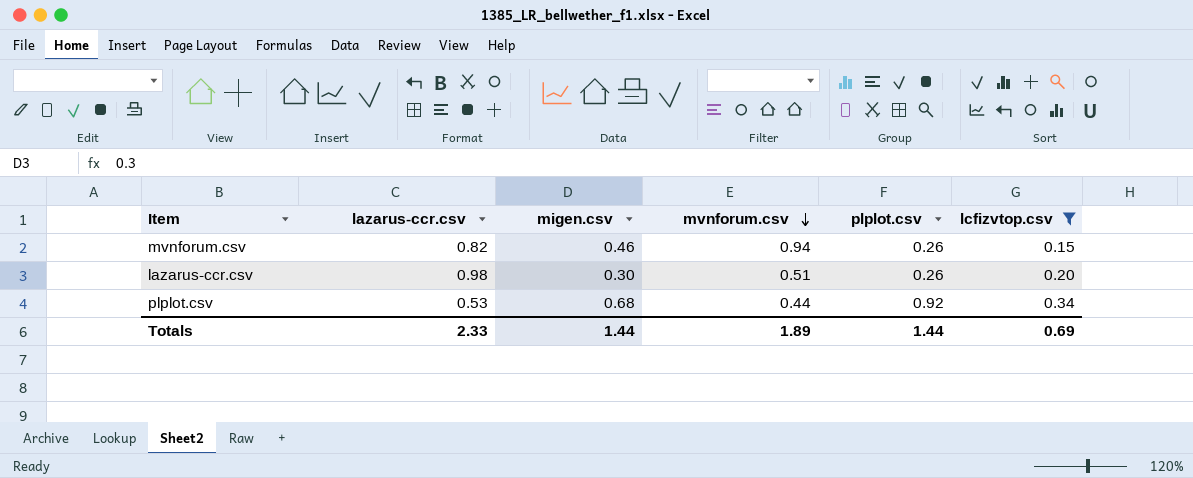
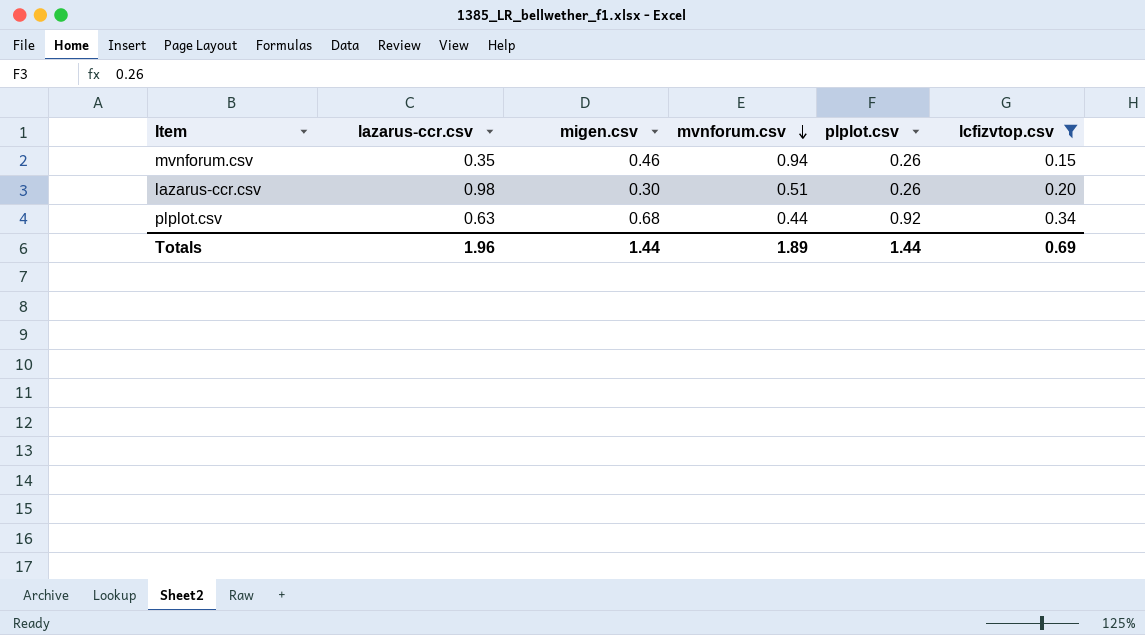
mvnforum.csv | lazarus-ccr.csv: 0.82 -> 0.35
plplot.csv | lazarus-ccr.csv: 0.53 -> 0.63
Totals | lazarus-ccr.csv: 2.33 -> 1.96

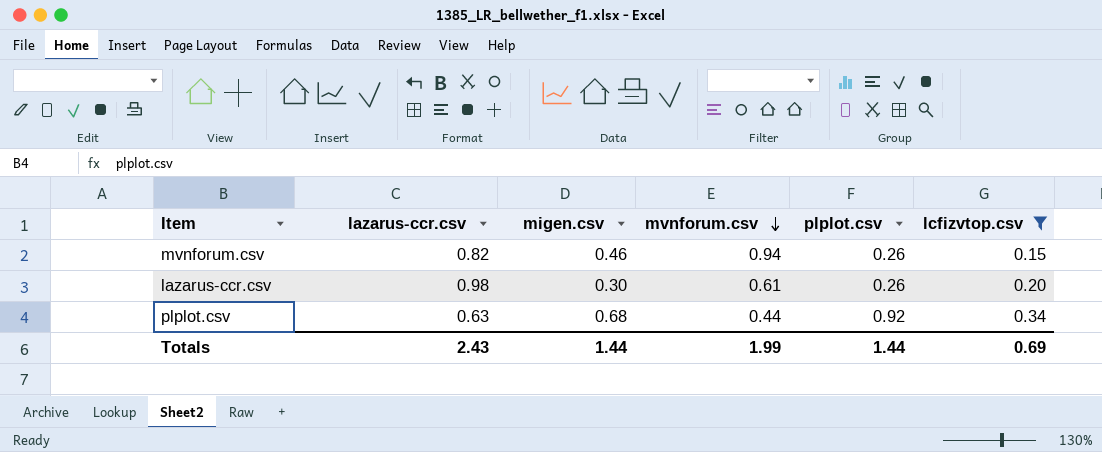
mvnforum.csv | lazarus-ccr.csv: 0.35 -> 0.82
lazarus-ccr.csv | mvnforum.csv: 0.51 -> 0.61
Totals | lazarus-ccr.csv: 1.96 -> 2.43
Totals | mvnforum.csv: 1.89 -> 1.99

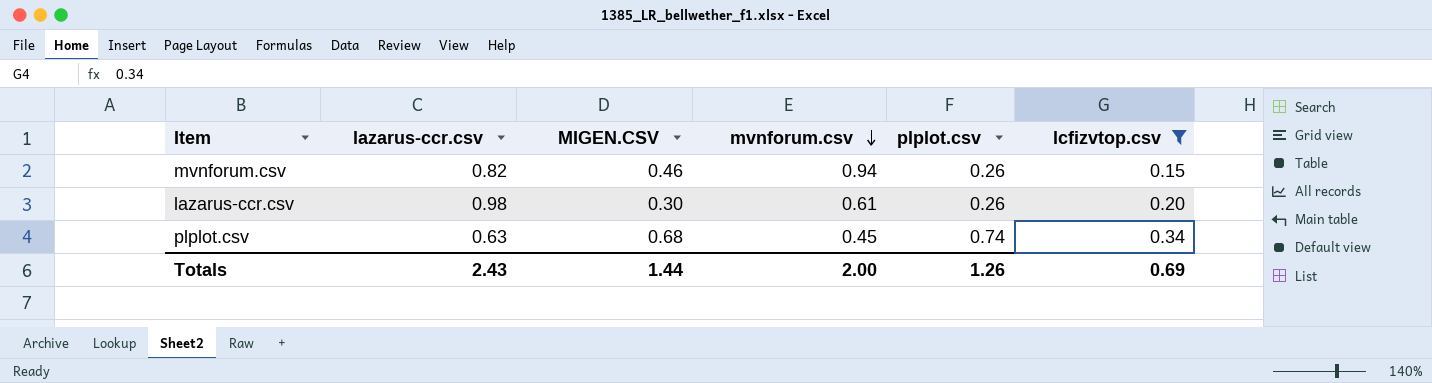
column name: migen.csv -> MIGEN.CSV
plplot.csv | mvnforum.csv: 0.44 -> 0.45
plplot.csv | plplot.csv: 0.92 -> 0.74
Totals | mvnforum.csv: 1.99 -> 2.00
Totals | plplot.csv: 1.44 -> 1.26

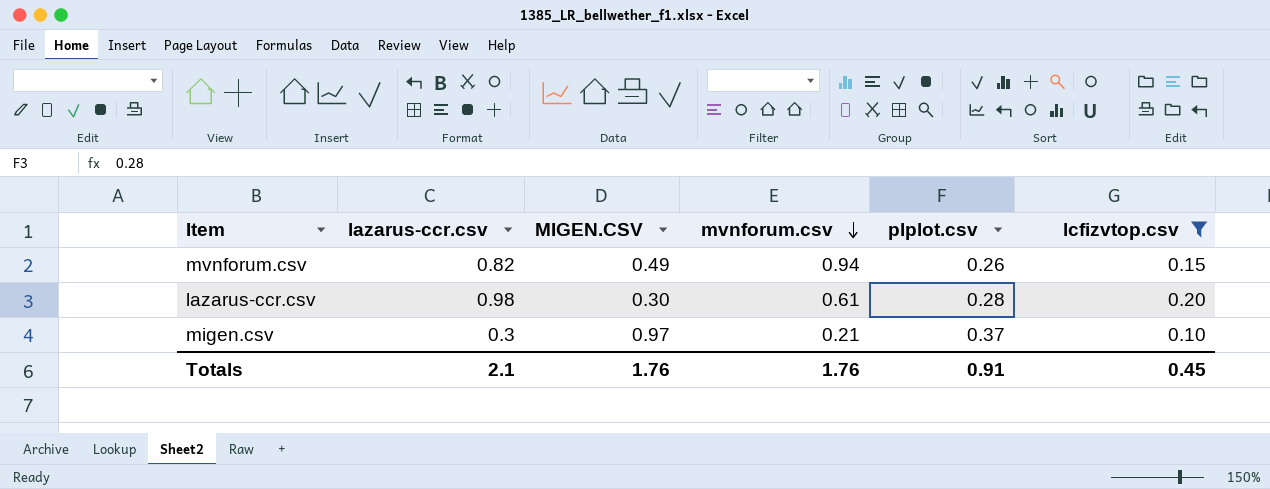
row plplot.csv: 0.63 | 0.68 | 0.45 | 0.74 | 0.34 -> none
mvnforum.csv | MIGEN.CSV: 0.46 -> 0.49
lazarus-ccr.csv | plplot.csv: 0.26 -> 0.28
row migen.csv: none -> 0.3 | 0.97 | 0.21 | 0.37 | 0.10
Totals | lazarus-ccr.csv: 2.43 -> 2.1
Totals | MIGEN.CSV: 1.44 -> 1.76
Totals | mvnforum.csv: 2.00 -> 1.76
Totals | plplot.csv: 1.26 -> 0.91
Totals | lcfizvtop.csv: 0.69 -> 0.45

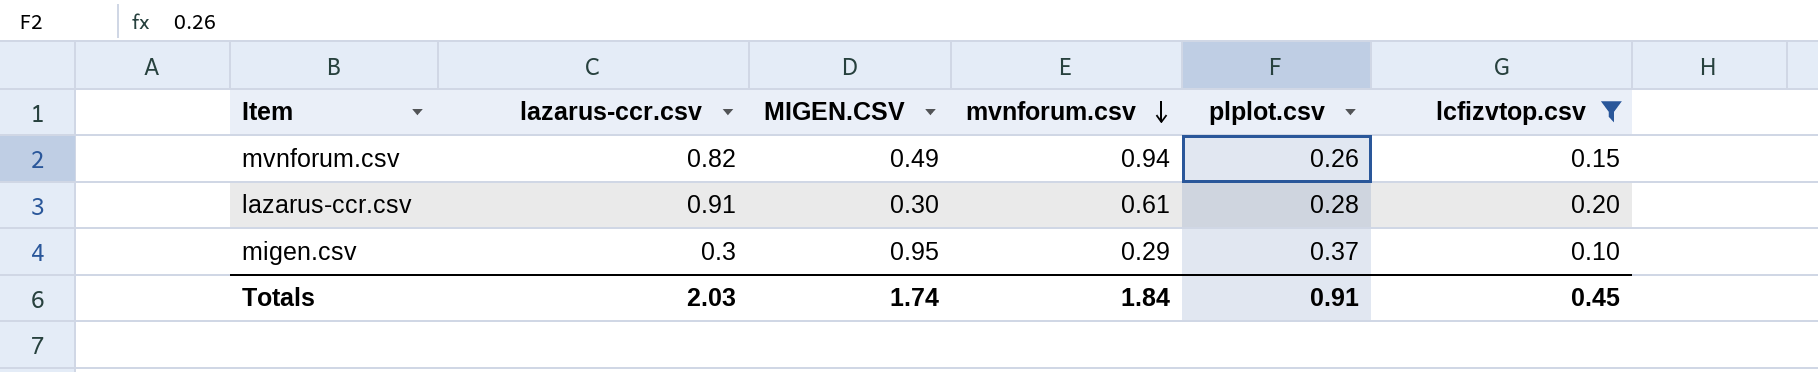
lazarus-ccr.csv | lazarus-ccr.csv: 0.98 -> 0.91
migen.csv | MIGEN.CSV: 0.97 -> 0.95
migen.csv | mvnforum.csv: 0.21 -> 0.29
Totals | lazarus-ccr.csv: 2.1 -> 2.03
Totals | MIGEN.CSV: 1.76 -> 1.74
Totals | mvnforum.csv: 1.76 -> 1.84

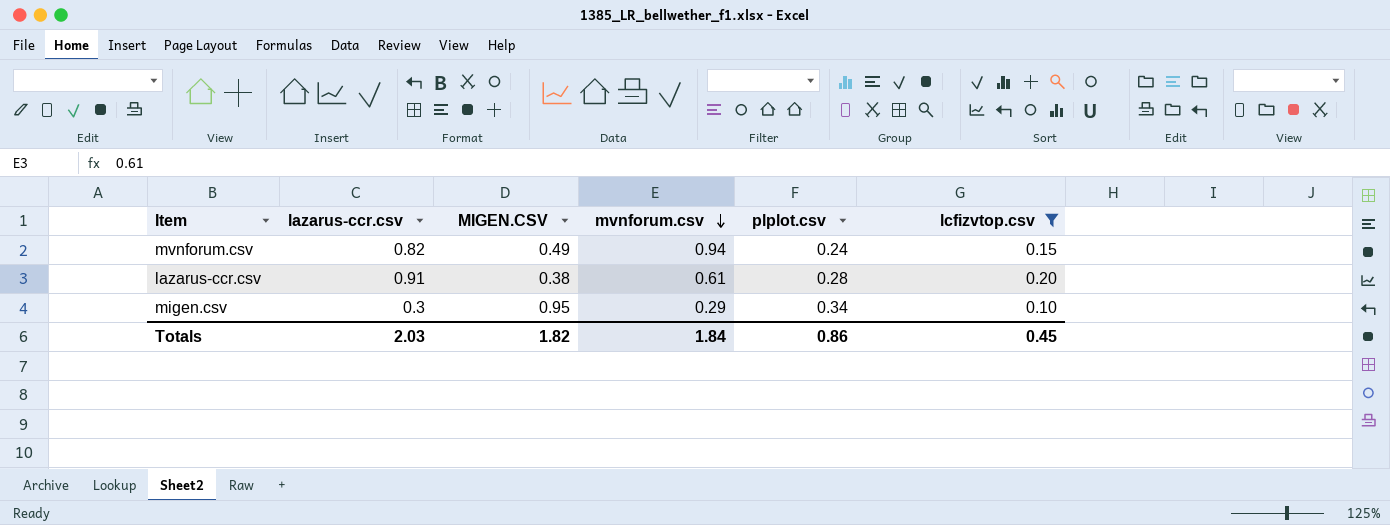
mvnforum.csv | plplot.csv: 0.26 -> 0.24
lazarus-ccr.csv | MIGEN.CSV: 0.30 -> 0.38
migen.csv | plplot.csv: 0.37 -> 0.34
Totals | MIGEN.CSV: 1.74 -> 1.82
Totals | plplot.csv: 0.91 -> 0.86

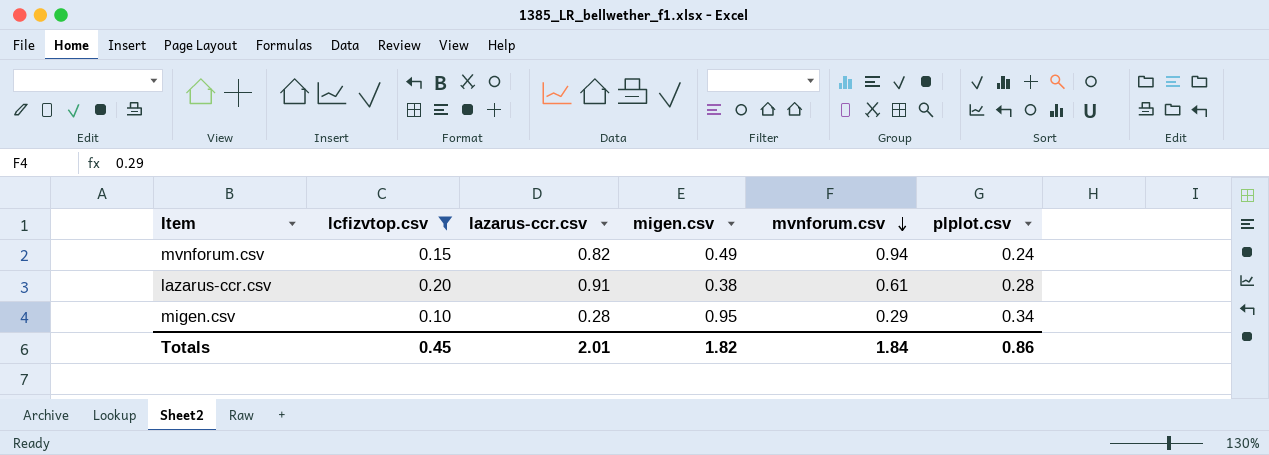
column lcfizvtop.csv | position: 6 -> 2
column name: MIGEN.CSV -> migen.csv
migen.csv | lazarus-ccr.csv: 0.3 -> 0.28
Totals | lazarus-ccr.csv: 2.03 -> 2.01

